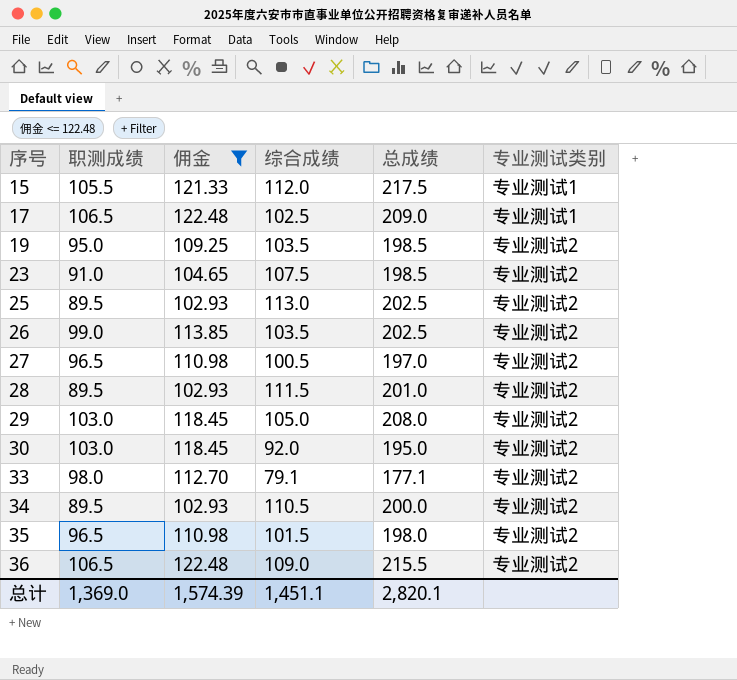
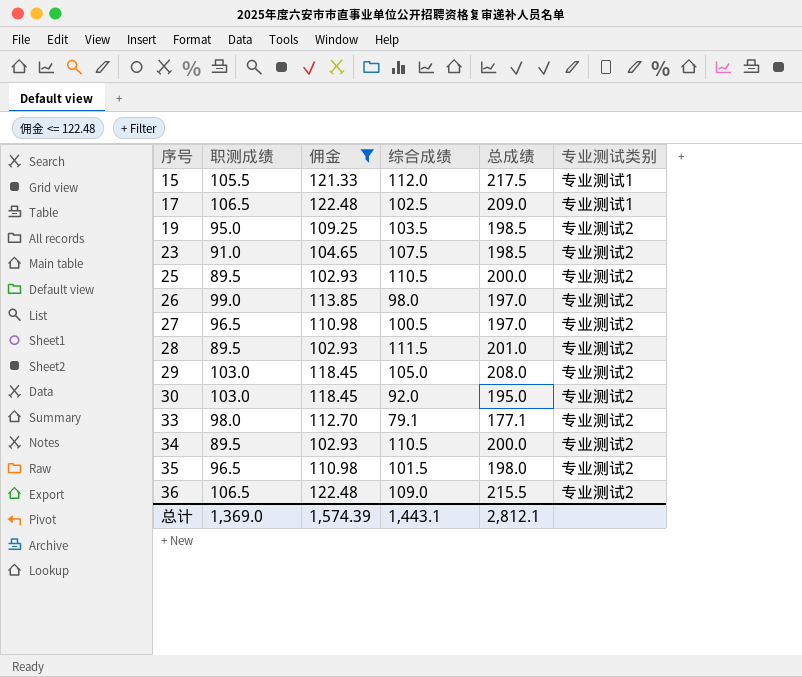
25 | 综合成绩: 113.0 -> 110.5
25 | 总成绩: 202.5 -> 200.0
26 | 综合成绩: 103.5 -> 98.0
26 | 总成绩: 202.5 -> 197.0
总计 | 综合成绩: 1,451.1 -> 1,443.1
总计 | 总成绩: 2,820.1 -> 2,812.1

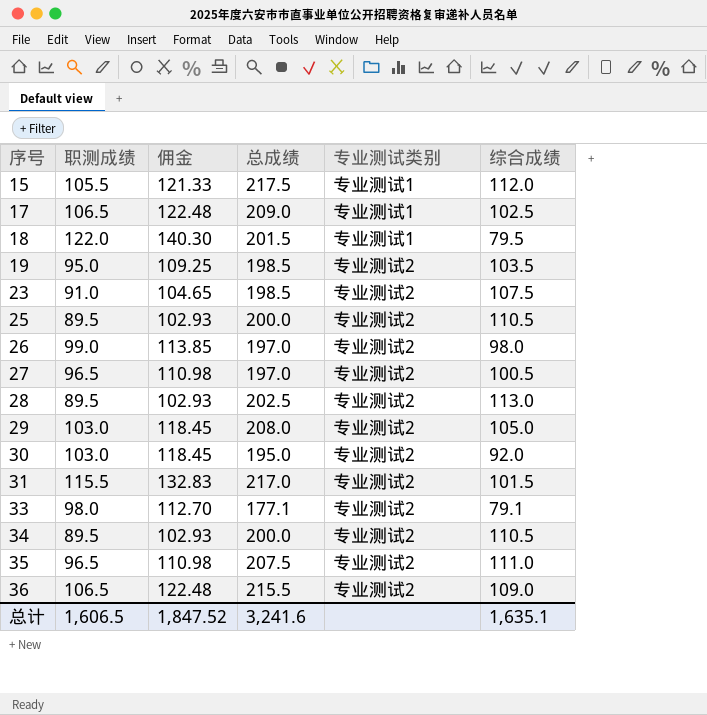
filter: 佣金 <= 122.48 -> none
column 综合成绩 | position: 4 -> 6
28 | 总成绩: 201.0 -> 202.5
28 | 综合成绩: 111.5 -> 113.0
35 | 总成绩: 198.0 -> 207.5
35 | 综合成绩: 101.5 -> 111.0
总计 | 职测成绩: 1,369.0 -> 1,606.5
总计 | 佣金: 1,574.39 -> 1,847.52
总计 | 总成绩: 2,812.1 -> 3,241.6
总计 | 综合成绩: 1,443.1 -> 1,635.1

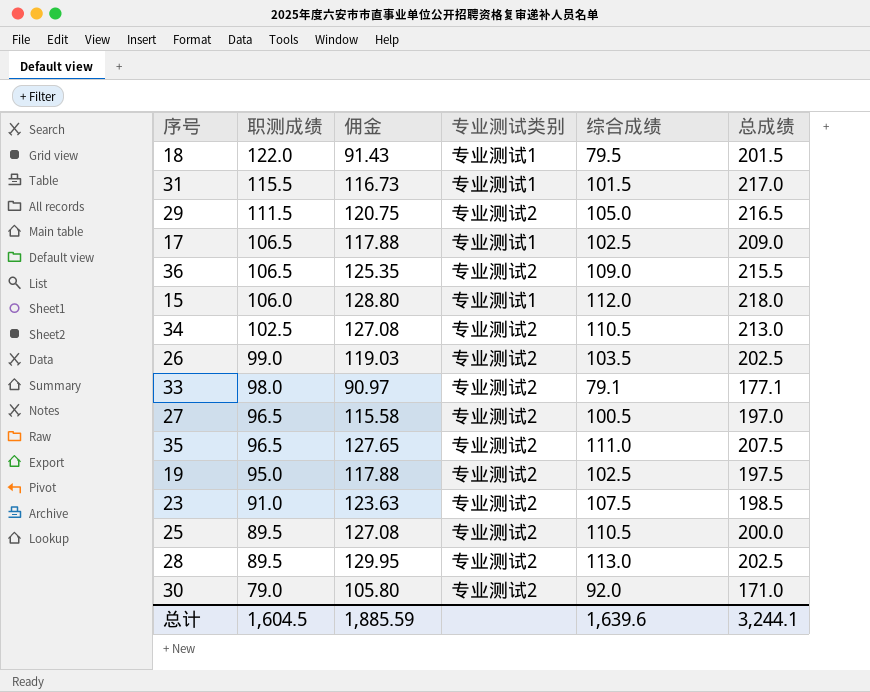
row order: 序号 ascending -> 职测成绩 descending
column 佣金 | formula: [职测成绩] * 1.15 -> [综合成绩] * 1.15
column 总成绩 | position: 4 -> 6
31 | 专业测试类别: 专业测试2 -> 专业测试1
29 | 职测成绩: 103.0 -> 111.5
29 | 总成绩: 208.0 -> 216.5
15 | 职测成绩: 105.5 -> 106.0
15 | 总成绩: 217.5 -> 218.0
34 | 职测成绩: 89.5 -> 102.5
34 | 总成绩: 200.0 -> 213.0
26 | 综合成绩: 98.0 -> 103.5
26 | 总成绩: 197.0 -> 202.5
19 | 综合成绩: 103.5 -> 102.5
19 | 总成绩: 198.5 -> 197.5
30 | 职测成绩: 103.0 -> 79.0
30 | 总成绩: 195.0 -> 171.0
总计 | 职测成绩: 1,606.5 -> 1,604.5
总计 | 佣金: 1,847.52 -> 1,885.59
总计 | 综合成绩: 1,635.1 -> 1,639.6
总计 | 总成绩: 3,241.6 -> 3,244.1

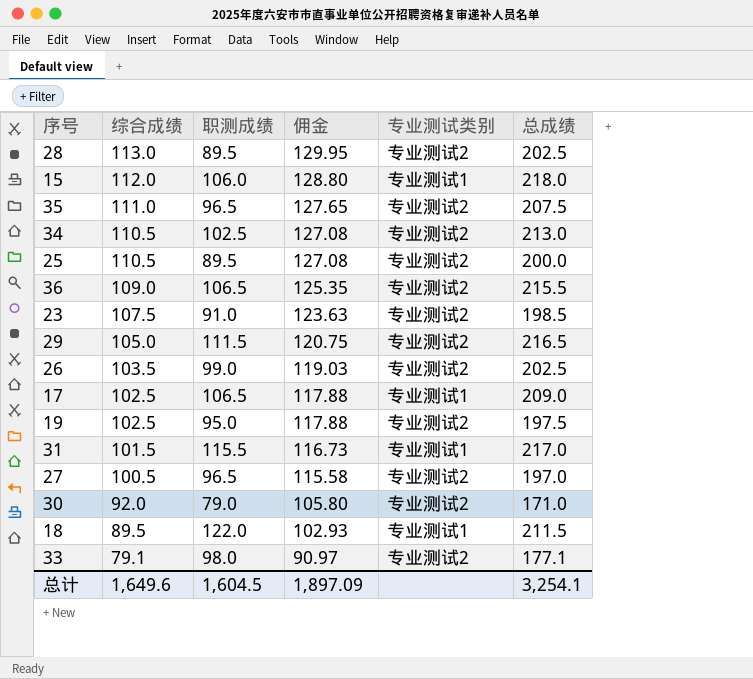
row order: 职测成绩 descending -> 综合成绩 descending
column 综合成绩 | position: 5 -> 2
18 | 综合成绩: 79.5 -> 89.5
18 | 佣金: 91.43 -> 102.93
18 | 总成绩: 201.5 -> 211.5
总计 | 综合成绩: 1,639.6 -> 1,649.6
总计 | 佣金: 1,885.59 -> 1,897.09
总计 | 总成绩: 3,244.1 -> 3,254.1

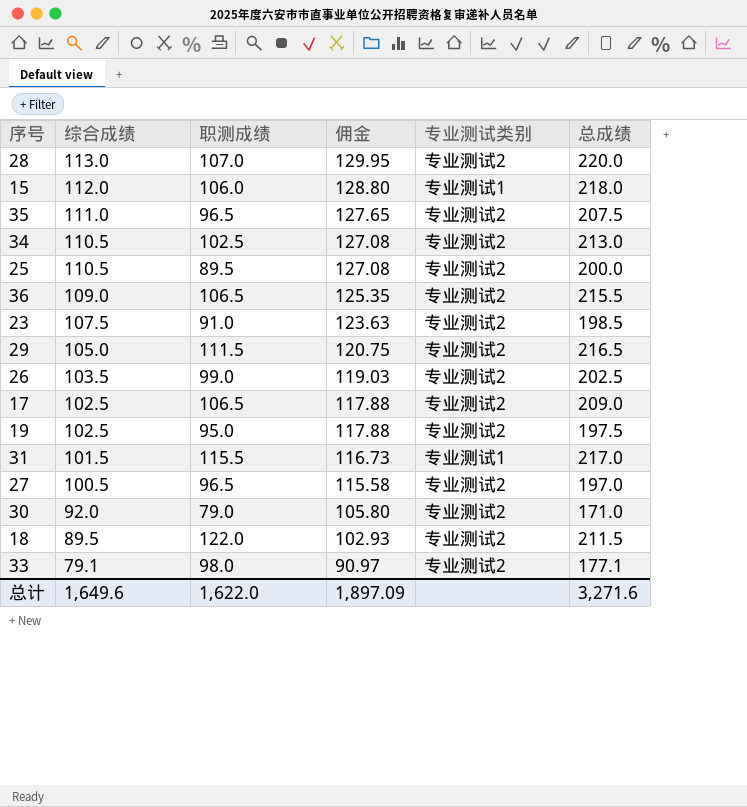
28 | 职测成绩: 89.5 -> 107.0
28 | 总成绩: 202.5 -> 220.0
17 | 专业测试类别: 专业测试1 -> 专业测试2
18 | 专业测试类别: 专业测试1 -> 专业测试2
总计 | 职测成绩: 1,604.5 -> 1,622.0
总计 | 总成绩: 3,254.1 -> 3,271.6

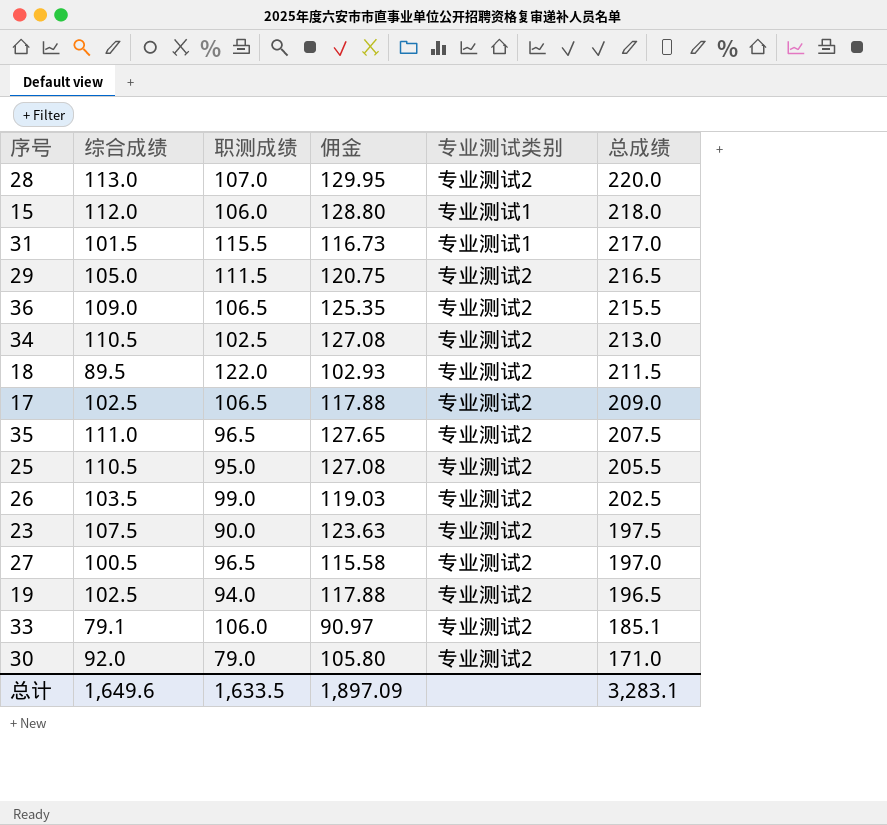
row order: 综合成绩 descending -> 总成绩 descending
25 | 职测成绩: 89.5 -> 95.0
25 | 总成绩: 200.0 -> 205.5
23 | 职测成绩: 91.0 -> 90.0
23 | 总成绩: 198.5 -> 197.5
19 | 职测成绩: 95.0 -> 94.0
19 | 总成绩: 197.5 -> 196.5
33 | 职测成绩: 98.0 -> 106.0
33 | 总成绩: 177.1 -> 185.1
总计 | 职测成绩: 1,622.0 -> 1,633.5
总计 | 总成绩: 3,271.6 -> 3,283.1

